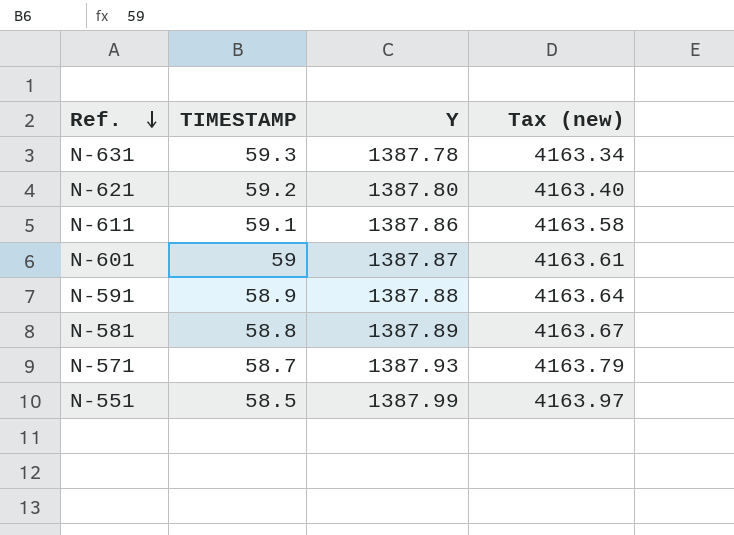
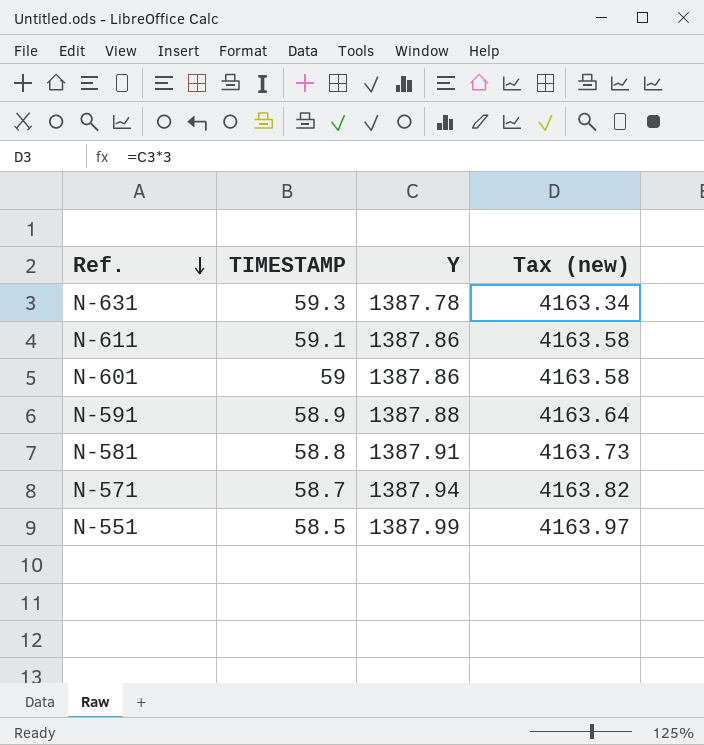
row N-621: 59.2 | 1387.80 | 4163.40 -> none
N-601 | Y: 1387.87 -> 1387.86
N-601 | Tax (new): 4163.61 -> 4163.58
N-581 | Y: 1387.89 -> 1387.91
N-581 | Tax (new): 4163.67 -> 4163.73
N-571 | Y: 1387.93 -> 1387.94
N-571 | Tax (new): 4163.79 -> 4163.82

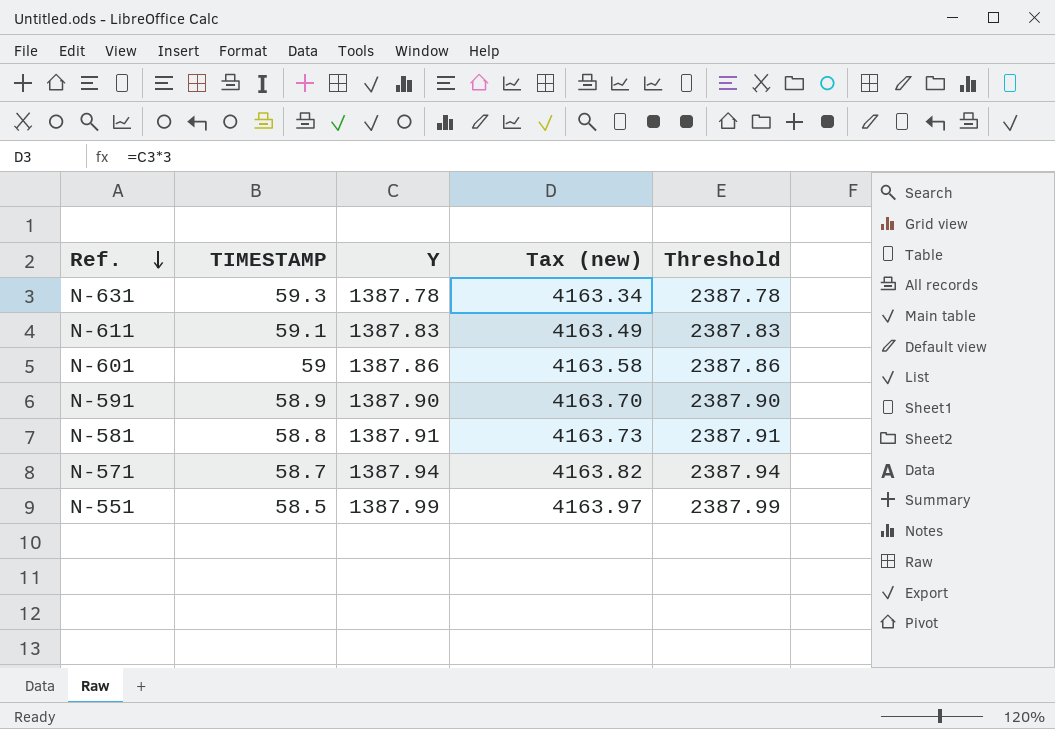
column Threshold | formula: none -> [Y] + 1000
N-611 | Y: 1387.86 -> 1387.83
N-611 | Tax (new): 4163.58 -> 4163.49
N-591 | Y: 1387.88 -> 1387.90
N-591 | Tax (new): 4163.64 -> 4163.70

